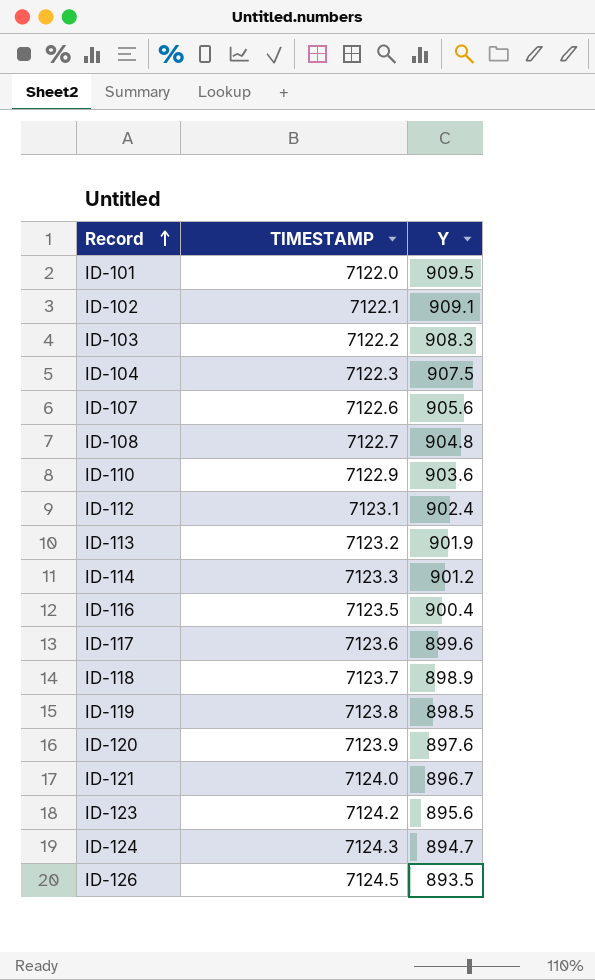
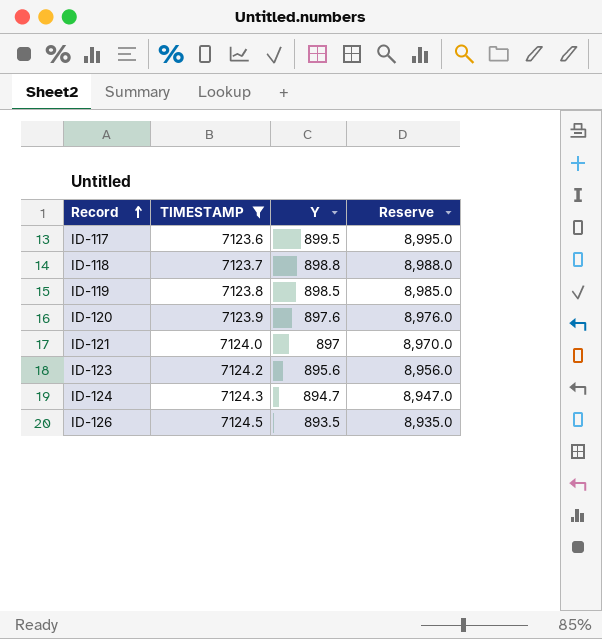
filter: none -> TIMESTAMP >= 7123.6
column Reserve | formula: none -> [Y] * 10
ID-117 | Y: 899.6 -> 899.5
ID-118 | Y: 898.9 -> 898.8
ID-121 | Y: 896.7 -> 897

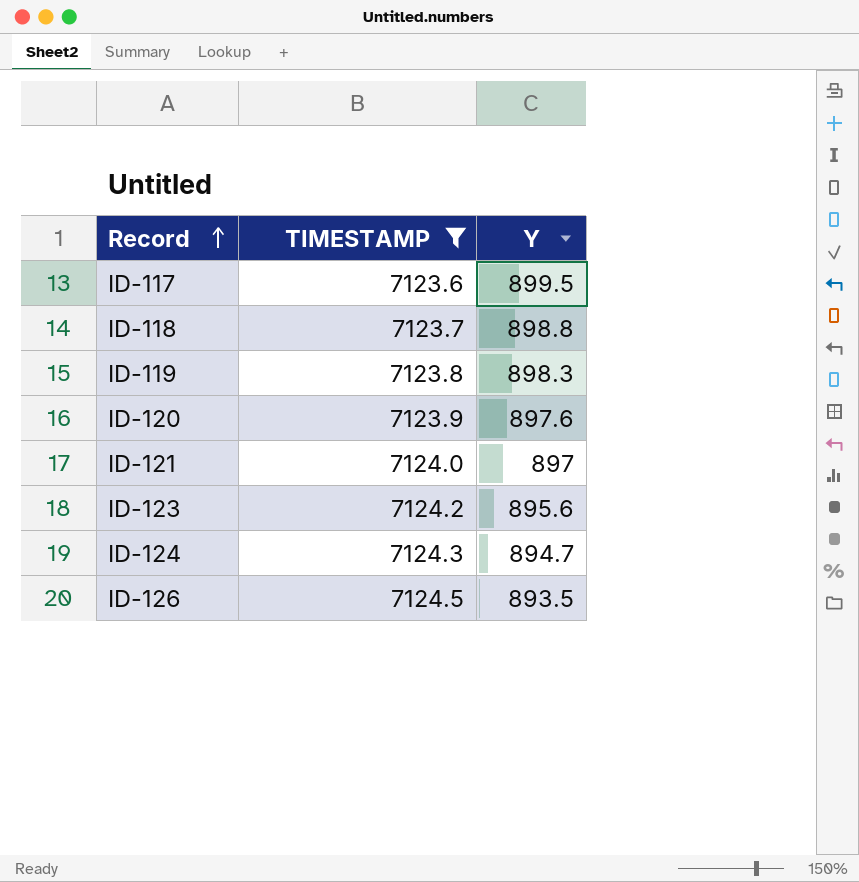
column Reserve | formula: [Y] * 10 -> none
ID-119 | Y: 898.5 -> 898.3

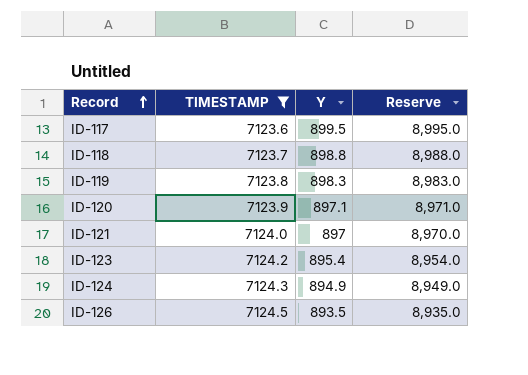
column Reserve | formula: none -> [Y] * 10
ID-120 | Y: 897.6 -> 897.1
ID-123 | Y: 895.6 -> 895.4
ID-124 | Y: 894.7 -> 894.9

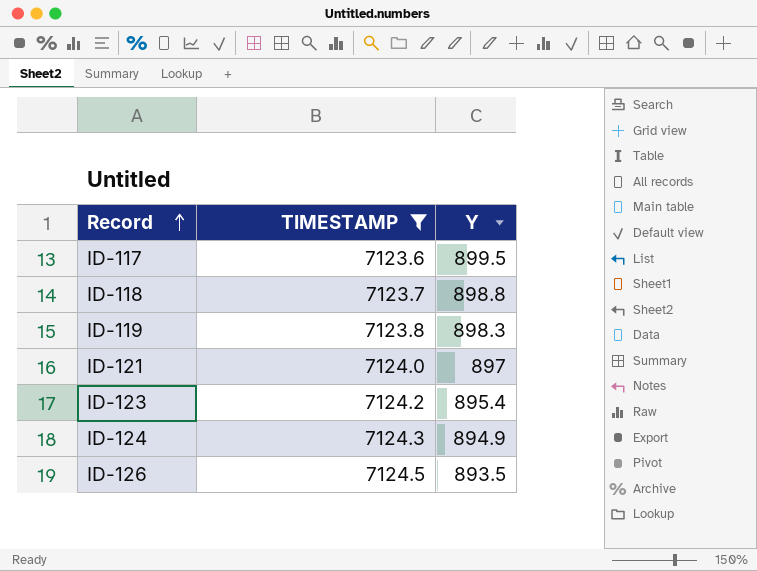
column Reserve | formula: [Y] * 10 -> none
row ID-120: 7123.9 | 897.1 | 8,971.0 -> none

